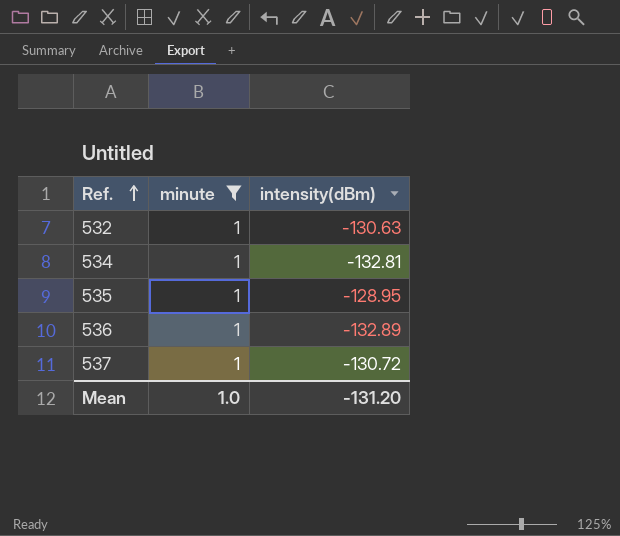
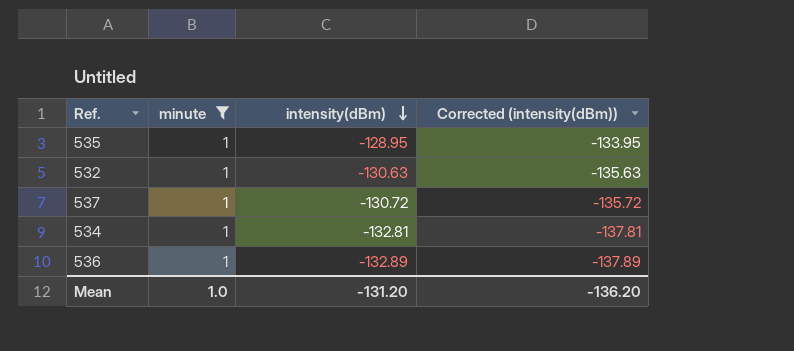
row order: Ref. ascending -> intensity(dBm) descending
column Corrected (intensity(dBm)) | formula: none -> [intensity(dBm)] - 5

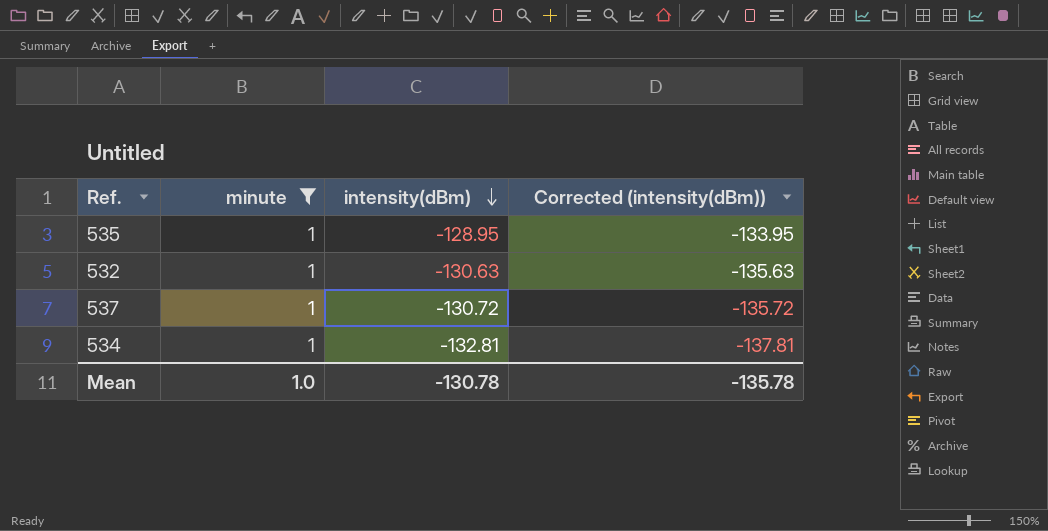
row 536: 1 | -132.89 | -137.89 -> none
Mean | intensity(dBm): -131.20 -> -130.78
Mean | Corrected (intensity(dBm)): -136.20 -> -135.78

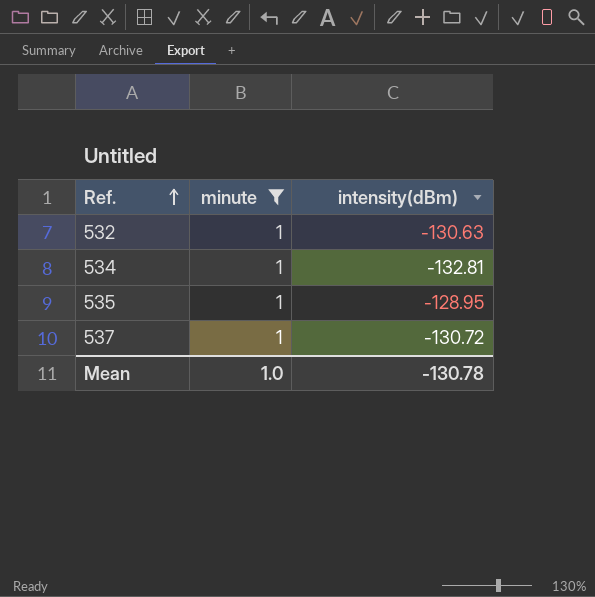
row order: intensity(dBm) descending -> Ref. ascending
column Corrected (intensity(dBm)) | formula: [intensity(dBm)] - 5 -> none

